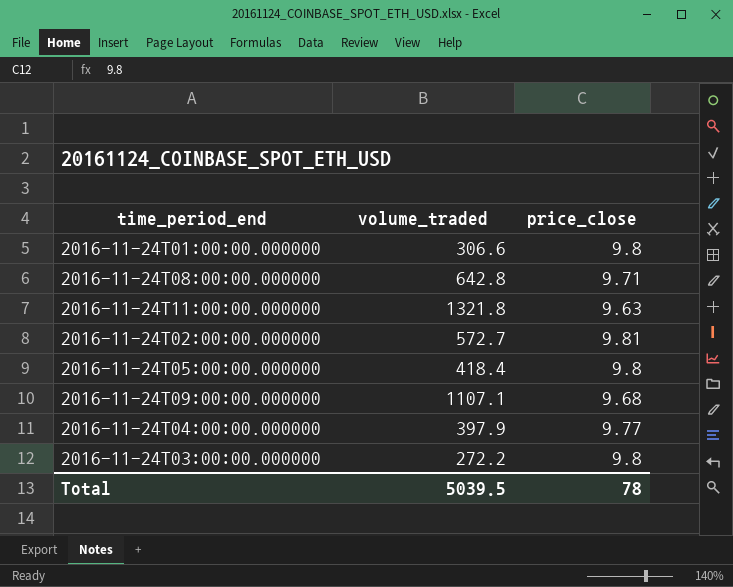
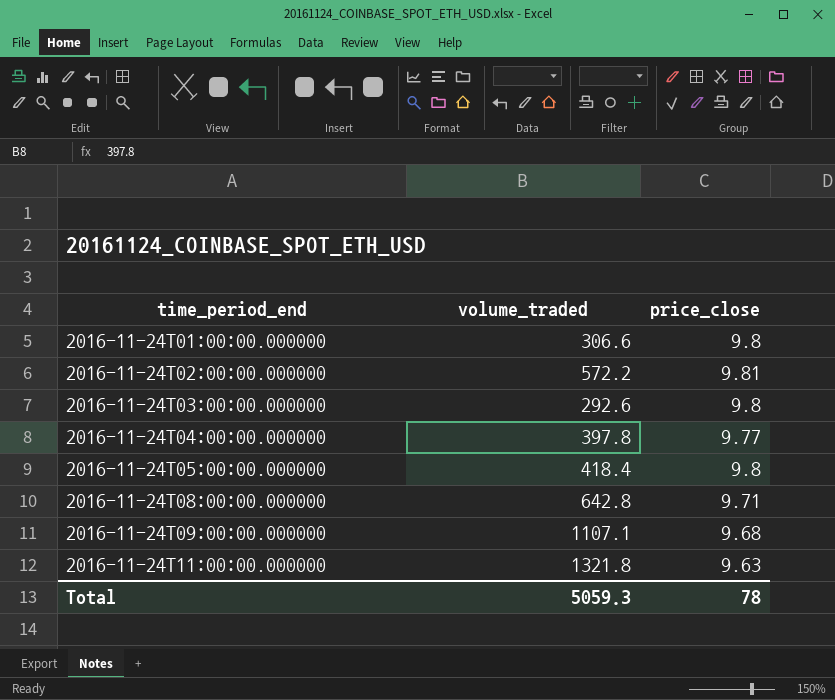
row order: none -> time_period_end ascending
2016-11-24T02:00:00.000000 | volume_traded: 572.7 -> 572.2
2016-11-24T03:00:00.000000 | volume_traded: 272.2 -> 292.6
2016-11-24T04:00:00.000000 | volume_traded: 397.9 -> 397.8
Total | volume_traded: 5039.5 -> 5059.3

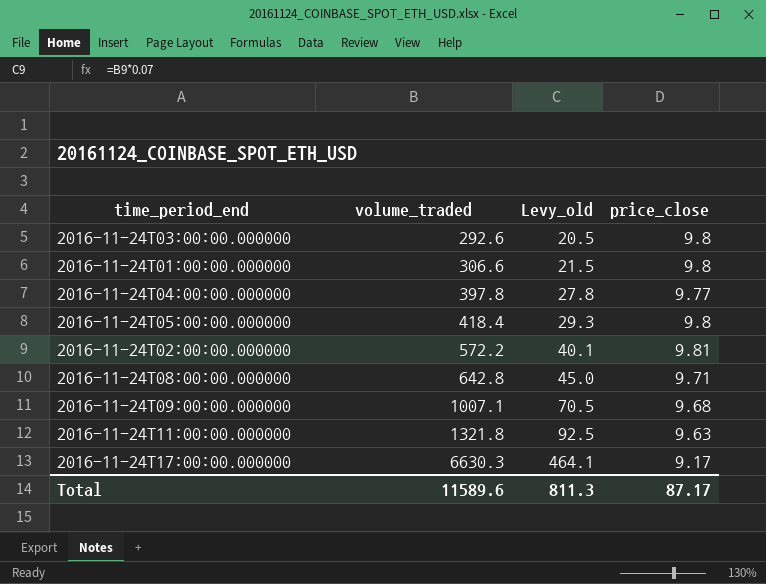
row order: time_period_end ascending -> volume_traded ascending
column Levy_old | formula: none -> [volume_traded] * 0.07
2016-11-24T09:00:00.000000 | volume_traded: 1107.1 -> 1007.1
row 2016-11-24T17:00:00.000000: none -> 6630.3 | 464.1 | 9.17
Total | volume_traded: 5059.3 -> 11589.6
Total | price_close: 78 -> 87.17

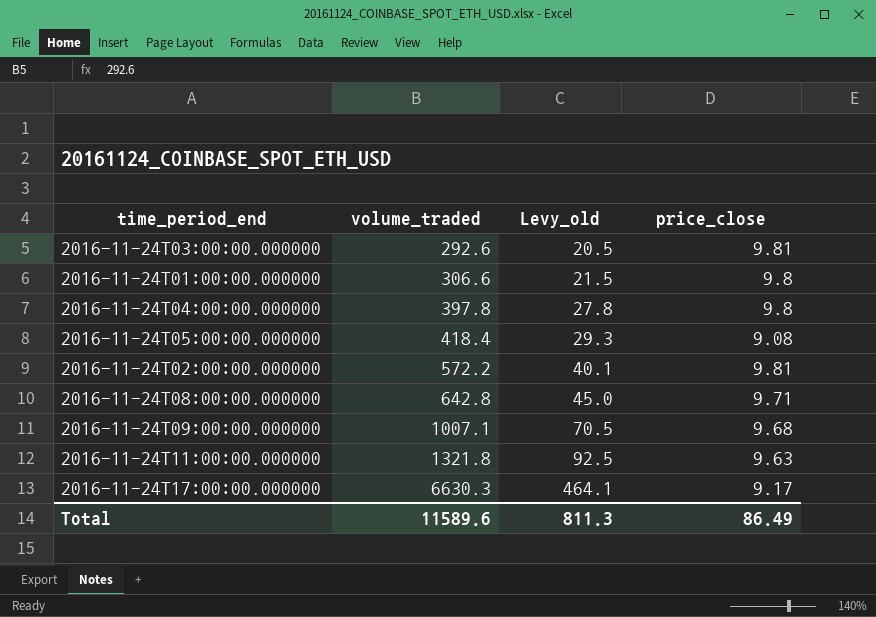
2016-11-24T03:00:00.000000 | price_close: 9.8 -> 9.81
2016-11-24T04:00:00.000000 | price_close: 9.77 -> 9.8
2016-11-24T05:00:00.000000 | price_close: 9.8 -> 9.08
Total | price_close: 87.17 -> 86.49

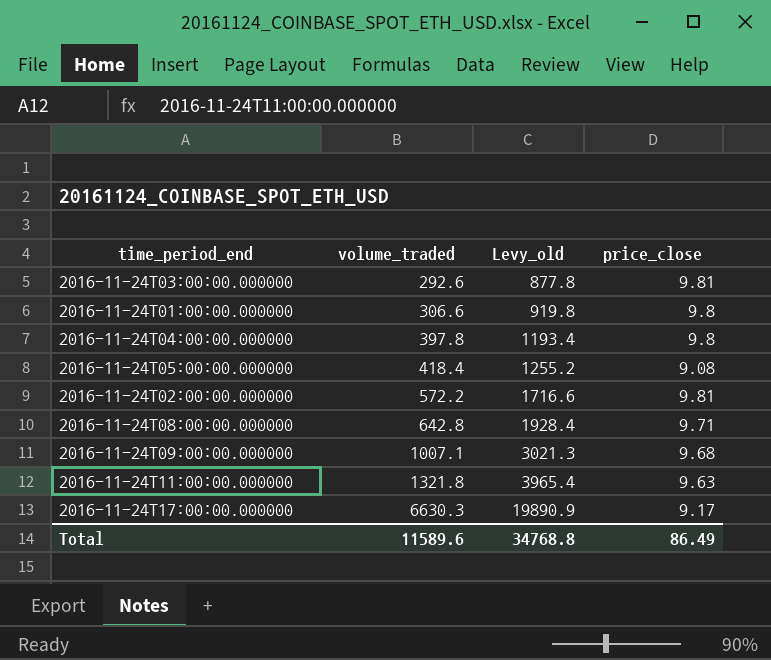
column Levy_old | formula: [volume_traded] * 0.07 -> [volume_traded] * 3
Total | Levy_old: 811.3 -> 34768.8

